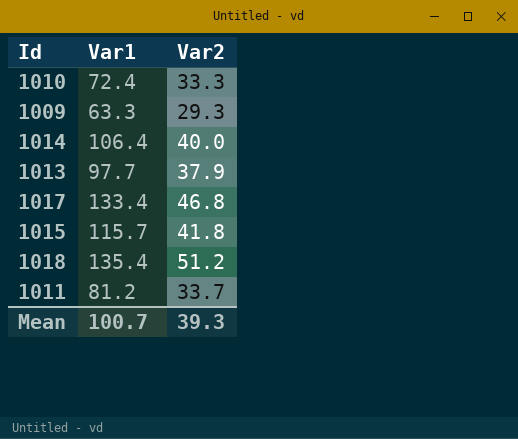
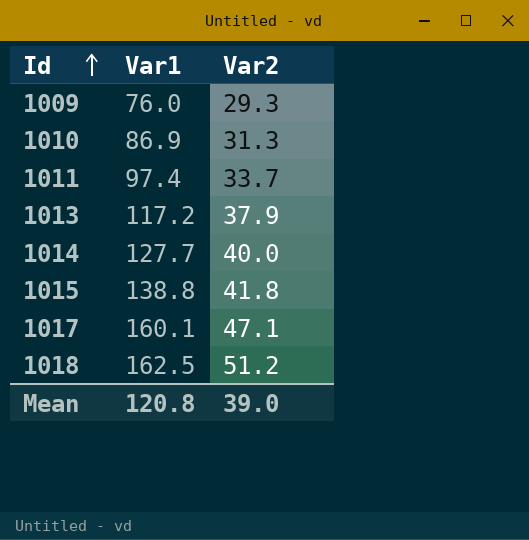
row order: none -> Id ascending
1009 | Var1: 63.3 -> 76.0
1010 | Var1: 72.4 -> 86.9
1010 | Var2: 33.3 -> 31.3
1011 | Var1: 81.2 -> 97.4
1013 | Var1: 97.7 -> 117.2
1014 | Var1: 106.4 -> 127.7
1015 | Var1: 115.7 -> 138.8
1017 | Var1: 133.4 -> 160.1
1017 | Var2: 46.8 -> 47.1
1018 | Var1: 135.4 -> 162.5
Mean | Var1: 100.7 -> 120.8
Mean | Var2: 39.3 -> 39.0

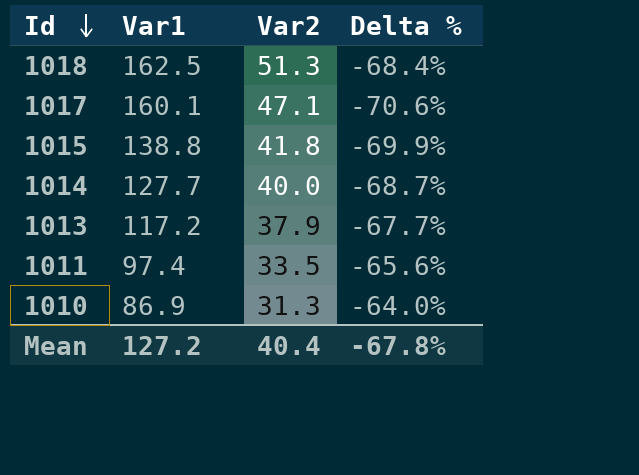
row order: Id ascending -> Id descending
column Delta % | formula: none -> ([Var2] - [Var1]) / [Var1]
row 1009: 76.0 | 29.3 -> none
1018 | Var2: 51.2 -> 51.3
1011 | Var2: 33.7 -> 33.5
Mean | Var1: 120.8 -> 127.2
Mean | Var2: 39.0 -> 40.4

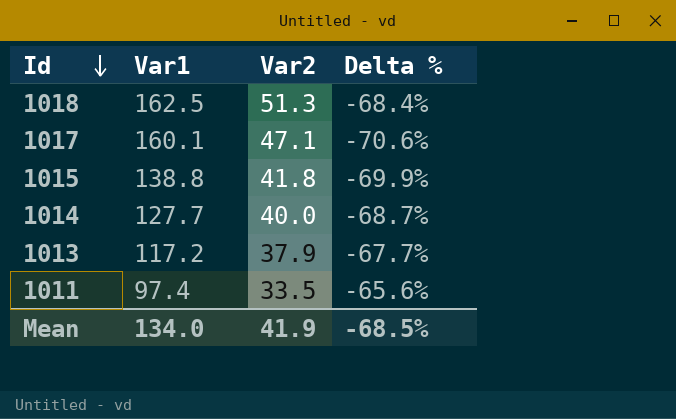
row 1010: 86.9 | 31.3 | -64.0% -> none
Mean | Var1: 127.2 -> 134.0
Mean | Var2: 40.4 -> 41.9
Mean | Delta %: -67.8% -> -68.5%

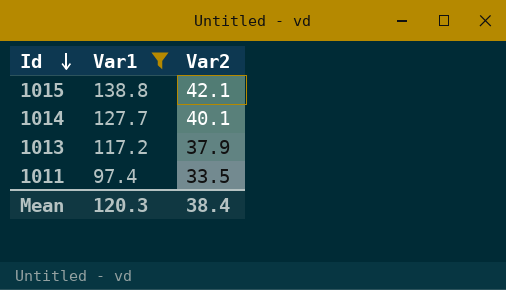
filter: none -> Var1 <= 138.8
column Delta % | formula: ([Var2] - [Var1]) / [Var1] -> none
1015 | Var2: 41.8 -> 42.1
1014 | Var2: 40.0 -> 40.1
Mean | Var1: 134.0 -> 120.3
Mean | Var2: 41.9 -> 38.4

